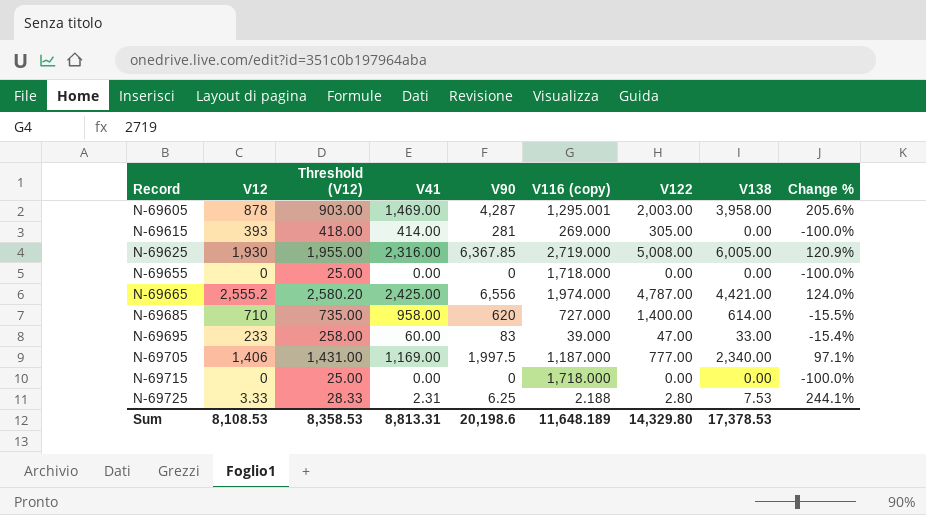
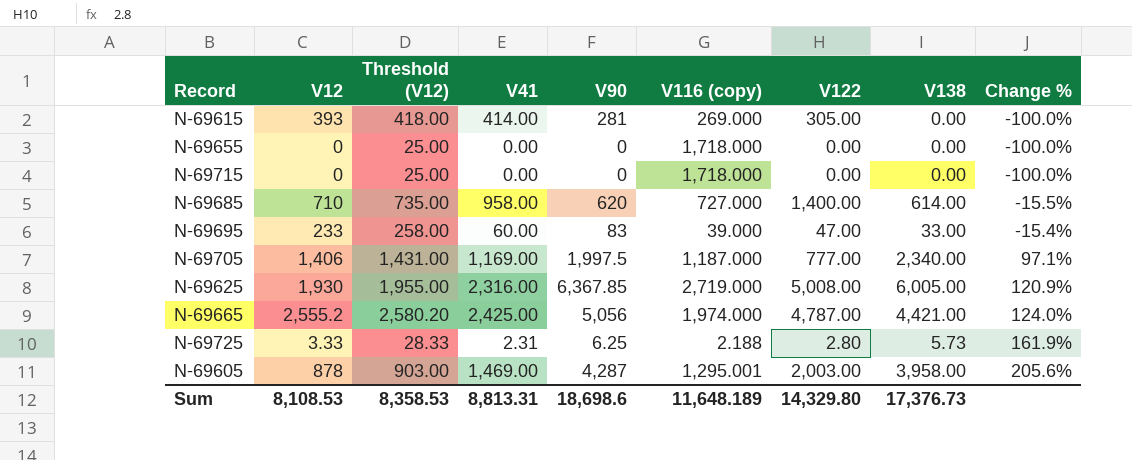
row order: Record ascending -> Change % ascending
N-69665 | V90: 6,556 -> 5,056
N-69725 | V138: 7.53 -> 5.73
N-69725 | Change %: 244.1% -> 161.9%
Sum | V90: 20,198.6 -> 18,698.6
Sum | V138: 17,378.53 -> 17,376.73

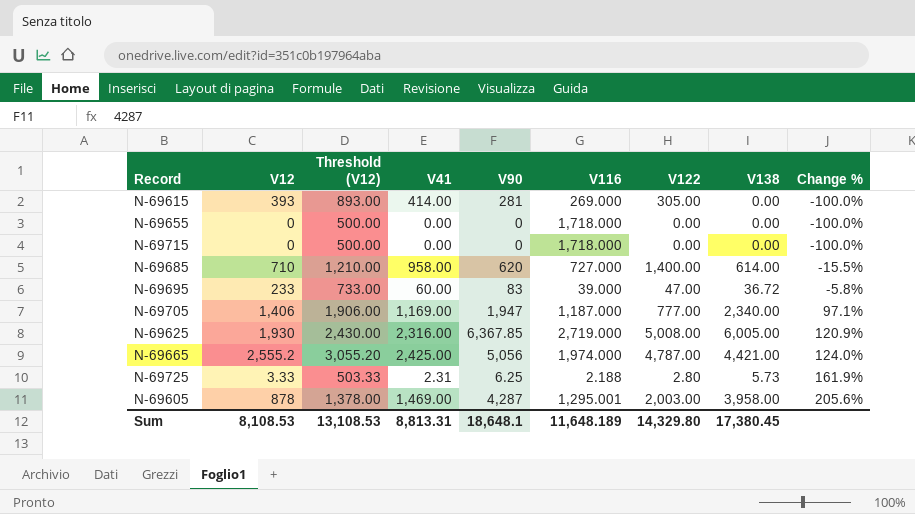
column Threshold (V12) | formula: [V12] + 25 -> [V12] + 500
column name: V116 (copy) -> V116
N-69695 | V138: 33.00 -> 36.72
N-69695 | Change %: -15.4% -> -5.8%
N-69705 | V90: 1,997.5 -> 1,947
Sum | Threshold (V12): 8,358.53 -> 13,108.53
Sum | V90: 18,698.6 -> 18,648.1
Sum | V138: 17,376.73 -> 17,380.45

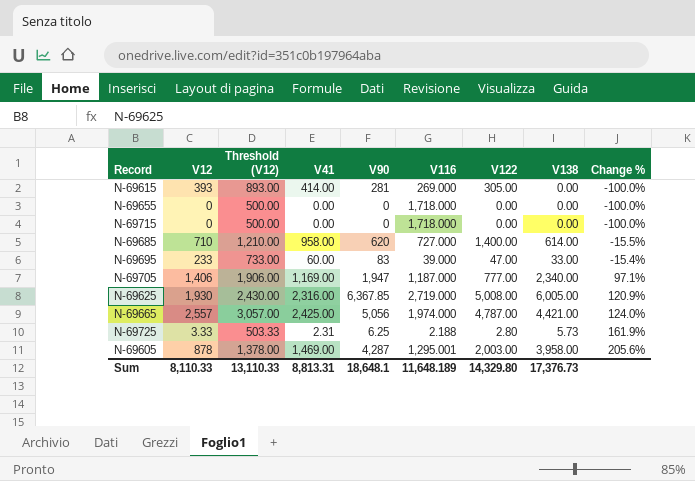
N-69695 | V138: 36.72 -> 33.00
N-69695 | Change %: -5.8% -> -15.4%
N-69665 | V12: 2,555.2 -> 2,557
N-69665 | Threshold (V12): 3,055.20 -> 3,057.00
Sum | V12: 8,108.53 -> 8,110.33
Sum | Threshold (V12): 13,108.53 -> 13,110.33
Sum | V138: 17,380.45 -> 17,376.73

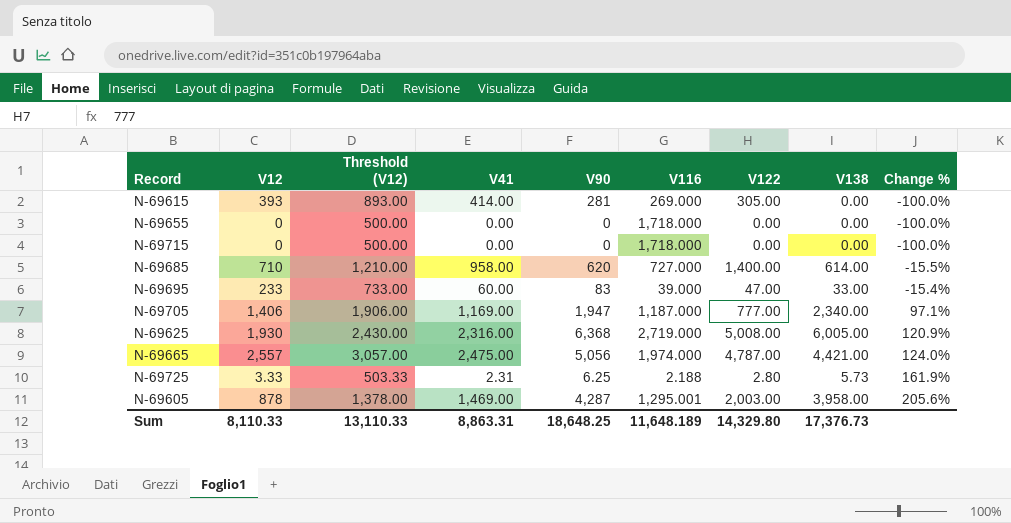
N-69625 | V90: 6,367.85 -> 6,368
N-69665 | V41: 2,425.00 -> 2,475.00
Sum | V41: 8,813.31 -> 8,863.31
Sum | V90: 18,648.1 -> 18,648.25

